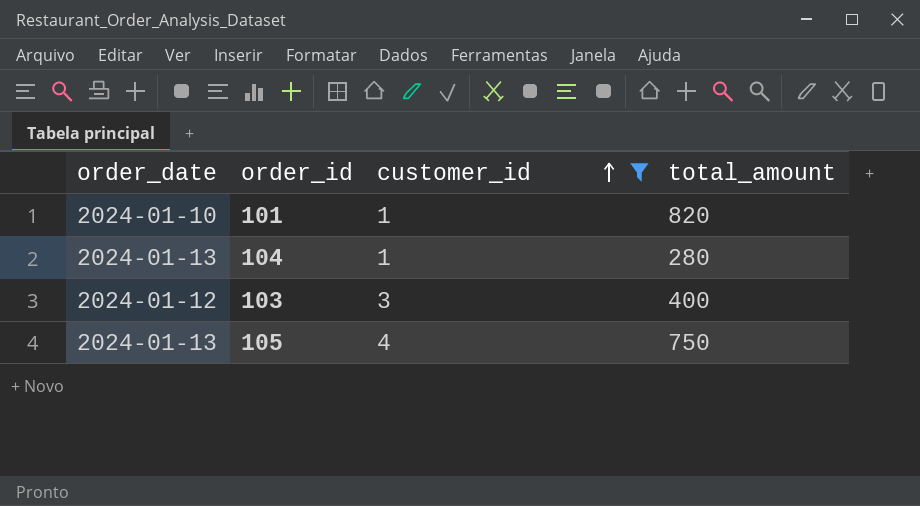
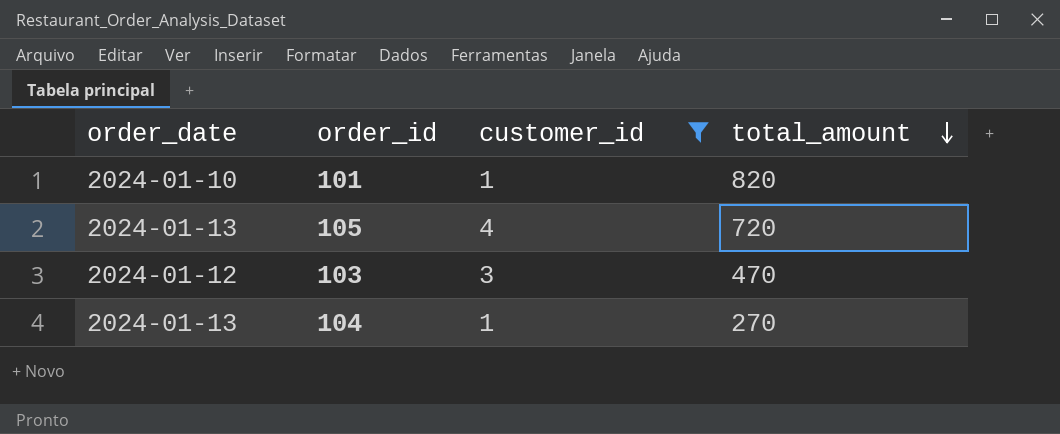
row order: customer_id ascending -> total_amount descending
105 | total_amount: 750 -> 720
103 | total_amount: 400 -> 470
104 | total_amount: 280 -> 270

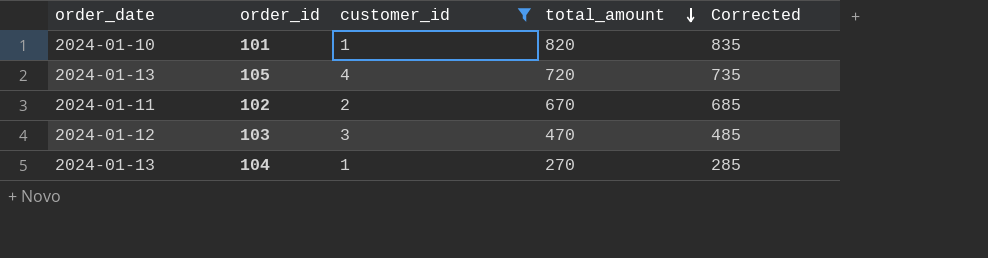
column Corrected | formula: none -> [total_amount] + 15
row 102: none -> 2024-01-11 | 2 | 670 | 685

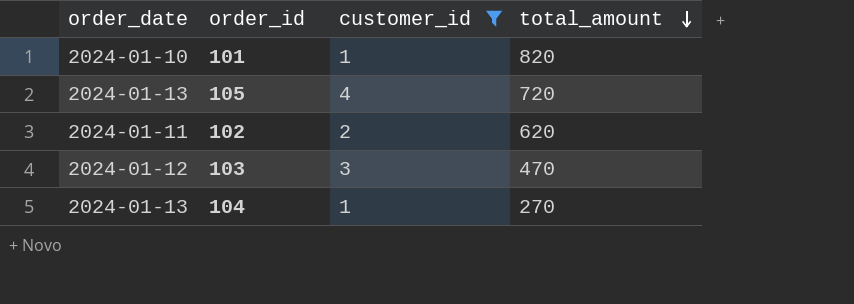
column Corrected | formula: [total_amount] + 15 -> none
102 | total_amount: 670 -> 620

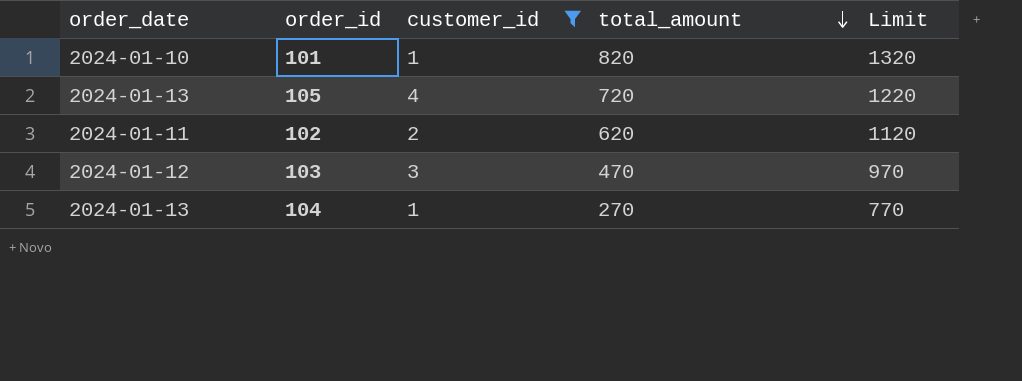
column Limit | formula: none -> [total_amount] + 500

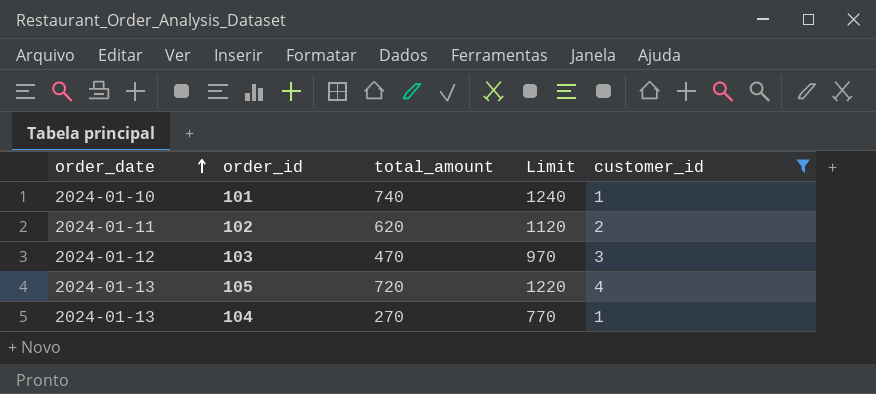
row order: total_amount descending -> order_date ascending
column customer_id | position: 3 -> 5
101 | total_amount: 820 -> 740
101 | Limit: 1320 -> 1240

